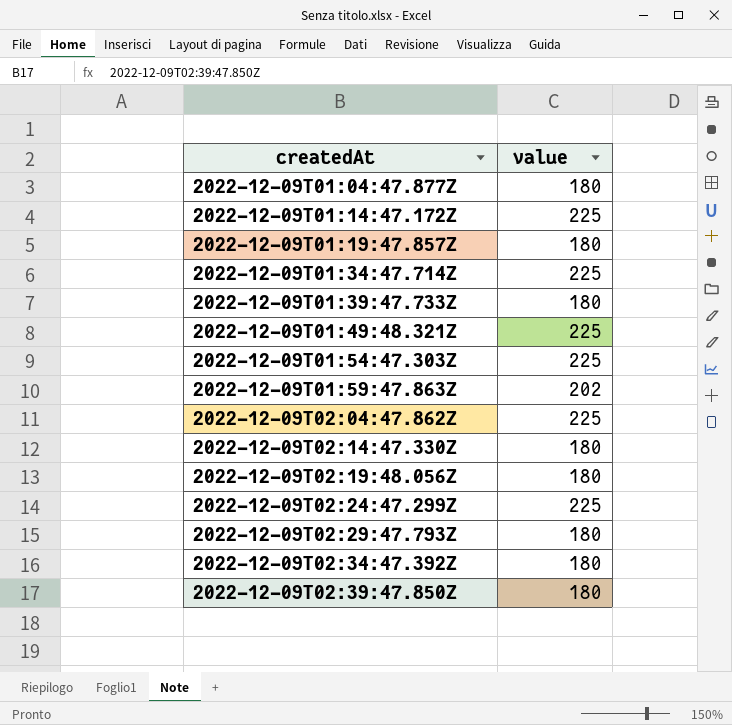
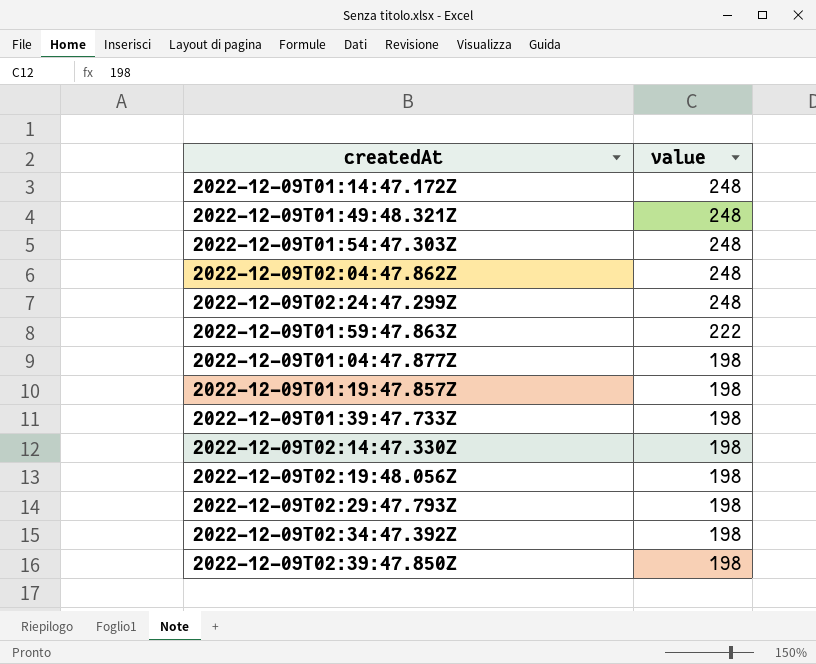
row order: createdAt ascending -> value descending
row 2022-12-09T01:34:47.714Z: 225 -> none
2022-12-09T01:14:47.172Z | value: 225 -> 248
2022-12-09T01:49:48.321Z | value: 225 -> 248
2022-12-09T01:54:47.303Z | value: 225 -> 248
2022-12-09T02:04:47.862Z | value: 225 -> 248
2022-12-09T02:24:47.299Z | value: 225 -> 248
2022-12-09T01:59:47.863Z | value: 202 -> 222
2022-12-09T01:04:47.877Z | value: 180 -> 198
2022-12-09T01:19:47.857Z | value: 180 -> 198
2022-12-09T01:39:47.733Z | value: 180 -> 198
2022-12-09T02:14:47.330Z | value: 180 -> 198
2022-12-09T02:19:48.056Z | value: 180 -> 198
2022-12-09T02:29:47.793Z | value: 180 -> 198
2022-12-09T02:34:47.392Z | value: 180 -> 198
2022-12-09T02:39:47.850Z | value: 180 -> 198

